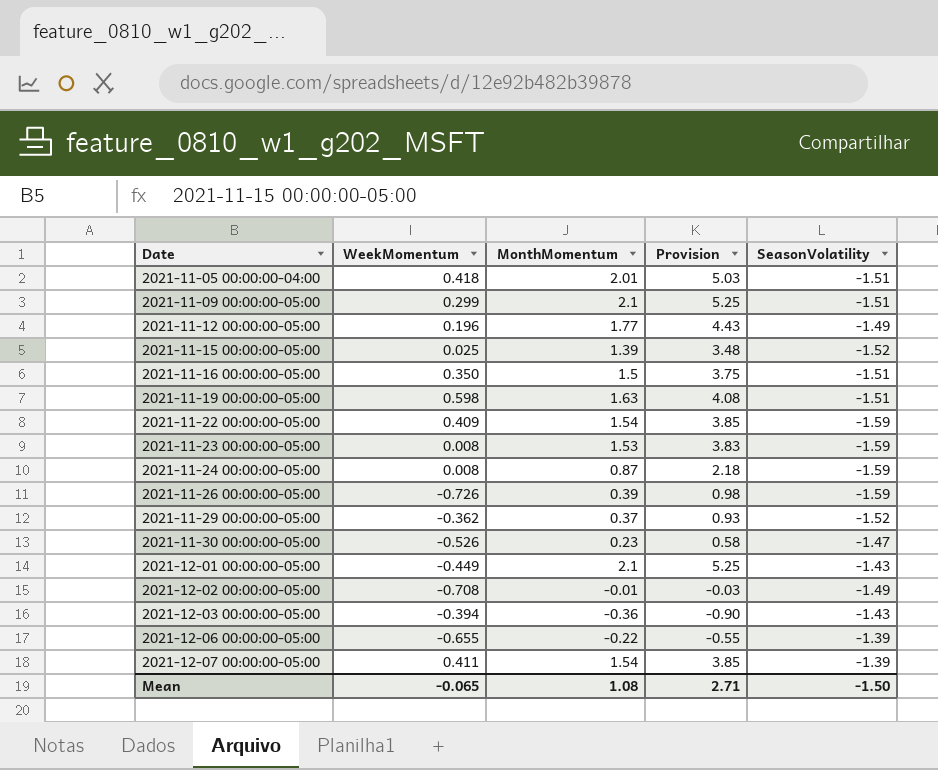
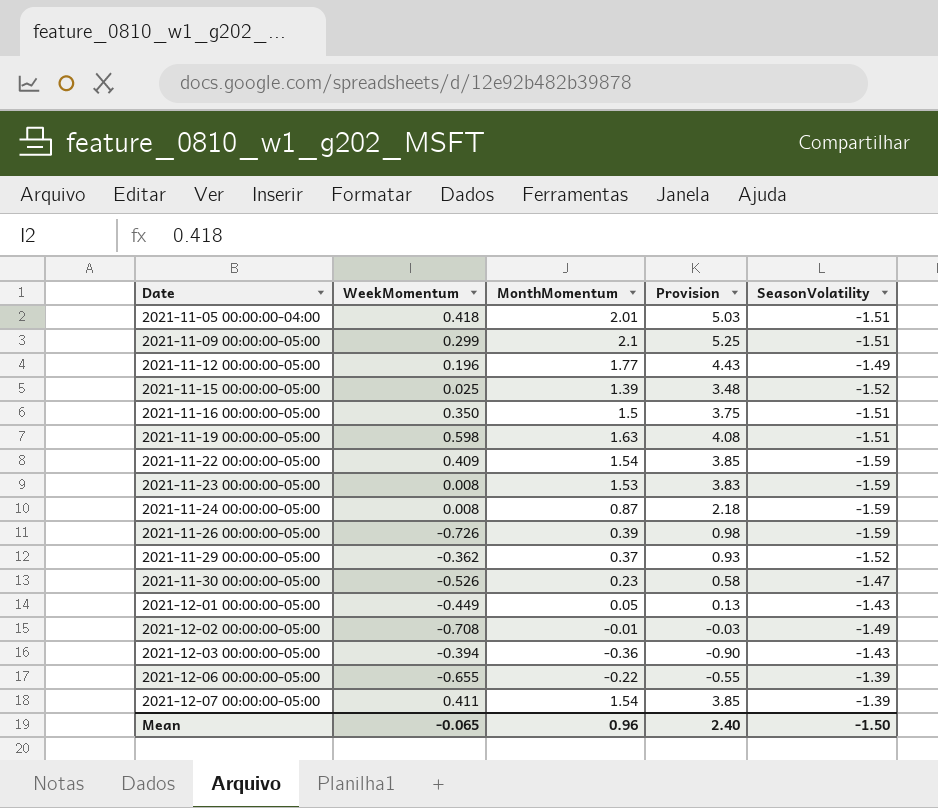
2021-12-01 00:00:00-05:00 | MonthMomentum: 2.1 -> 0.05
2021-12-01 00:00:00-05:00 | Provision: 5.25 -> 0.13
Mean | MonthMomentum: 1.08 -> 0.96
Mean | Provision: 2.71 -> 2.40

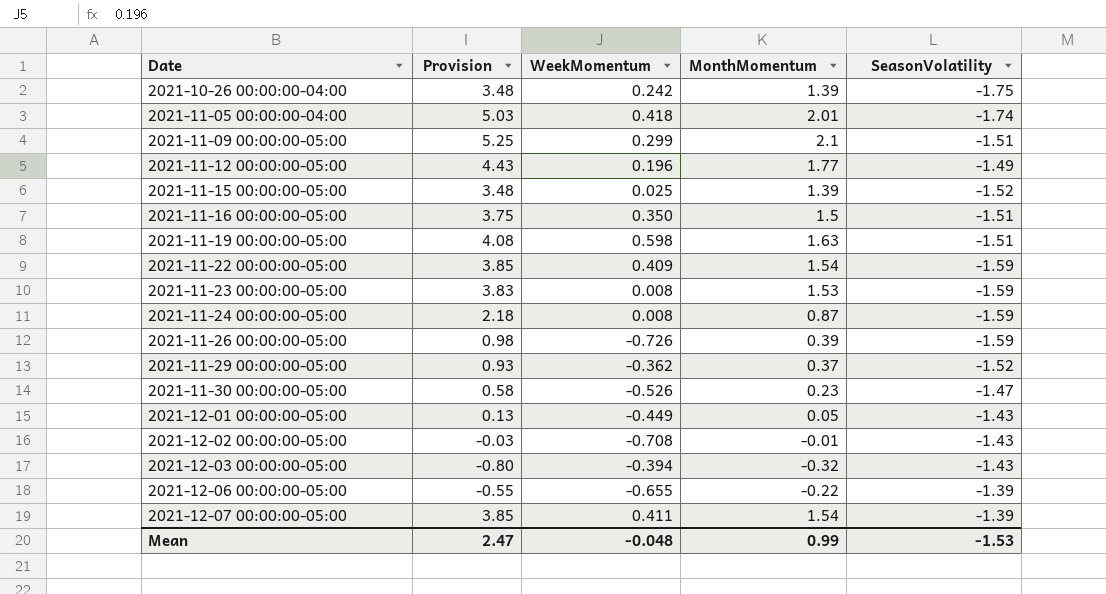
column Provision | position: 4 -> 2
row 2021-10-26 00:00:00-04:00: none -> 3.48 | 0.242 | 1.39 | -1.75
2021-11-05 00:00:00-04:00 | SeasonVolatility: -1.51 -> -1.74
2021-12-02 00:00:00-05:00 | SeasonVolatility: -1.49 -> -1.43
2021-12-03 00:00:00-05:00 | Provision: -0.90 -> -0.80
2021-12-03 00:00:00-05:00 | MonthMomentum: -0.36 -> -0.32
Mean | Provision: 2.40 -> 2.47
Mean | WeekMomentum: -0.065 -> -0.048
Mean | MonthMomentum: 0.96 -> 0.99
Mean | SeasonVolatility: -1.50 -> -1.53

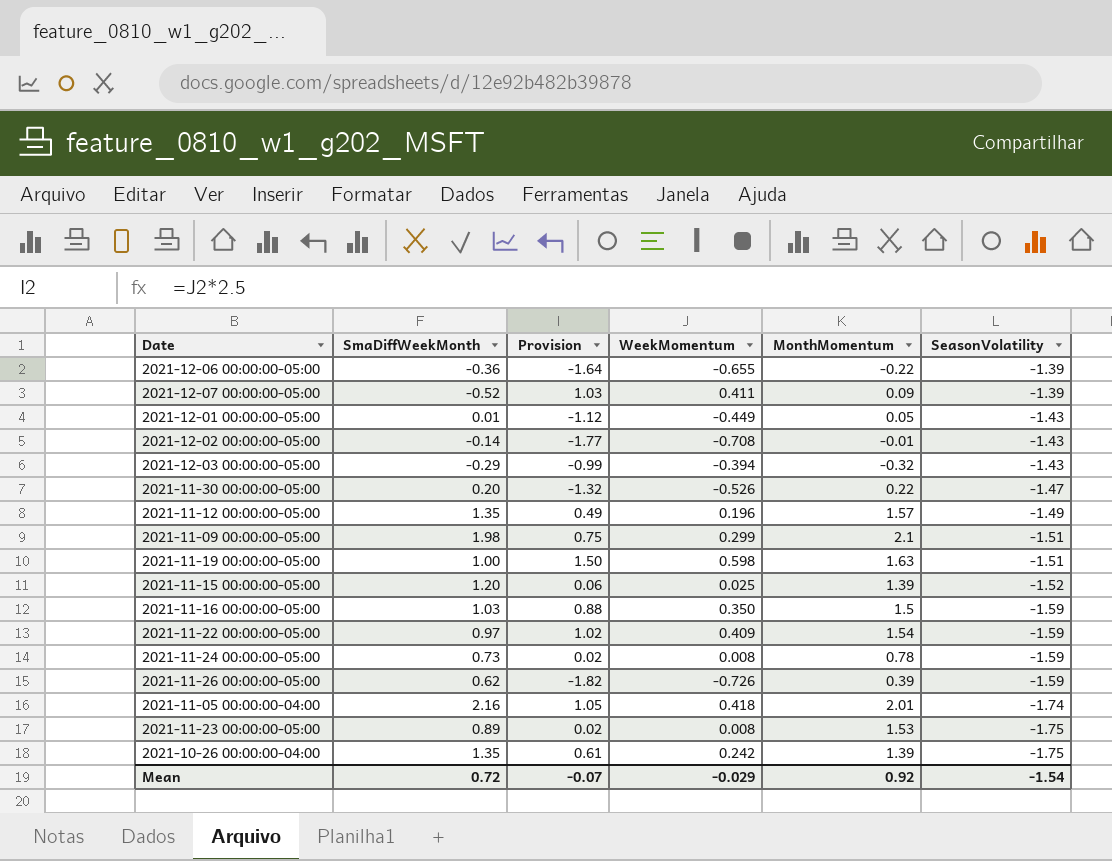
row order: Date ascending -> SeasonVolatility descending
column SmaDiffWeekMonth | position: none -> 2
column Provision | formula: [MonthMomentum] * 2.5 -> [WeekMomentum] * 2.5
row 2021-11-29 00:00:00-05:00: 0.93 | -0.362 | 0.37 | -1.52 -> none
2021-12-07 00:00:00-05:00 | MonthMomentum: 1.54 -> 0.09
2021-11-30 00:00:00-05:00 | MonthMomentum: 0.23 -> 0.22
2021-11-12 00:00:00-05:00 | MonthMomentum: 1.77 -> 1.57
2021-11-16 00:00:00-05:00 | SeasonVolatility: -1.51 -> -1.59
2021-11-24 00:00:00-05:00 | MonthMomentum: 0.87 -> 0.78
2021-11-23 00:00:00-05:00 | SeasonVolatility: -1.59 -> -1.75
Mean | Provision: 2.47 -> -0.07
Mean | WeekMomentum: -0.048 -> -0.029
Mean | MonthMomentum: 0.99 -> 0.92
Mean | SeasonVolatility: -1.53 -> -1.54

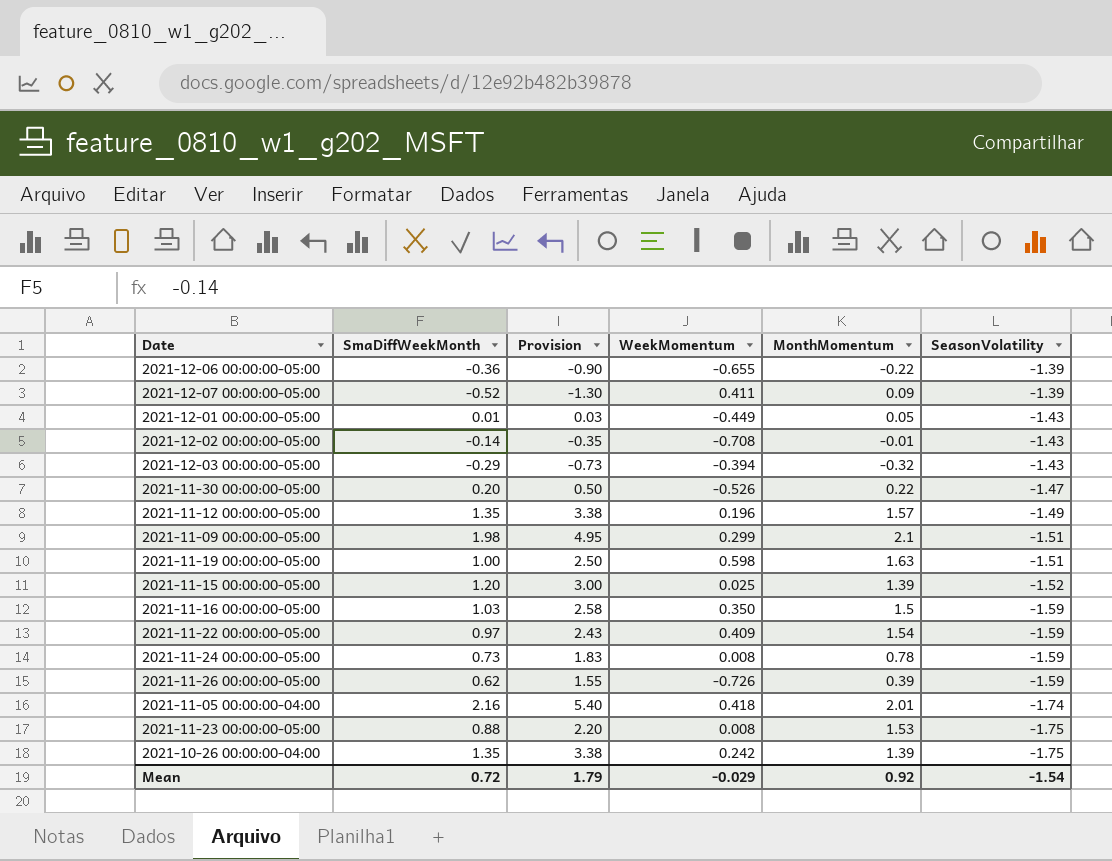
column Provision | formula: [WeekMomentum] * 2.5 -> [SmaDiffWeekMonth] * 2.5
2021-11-23 00:00:00-05:00 | SmaDiffWeekMonth: 0.89 -> 0.88
Mean | Provision: -0.07 -> 1.79

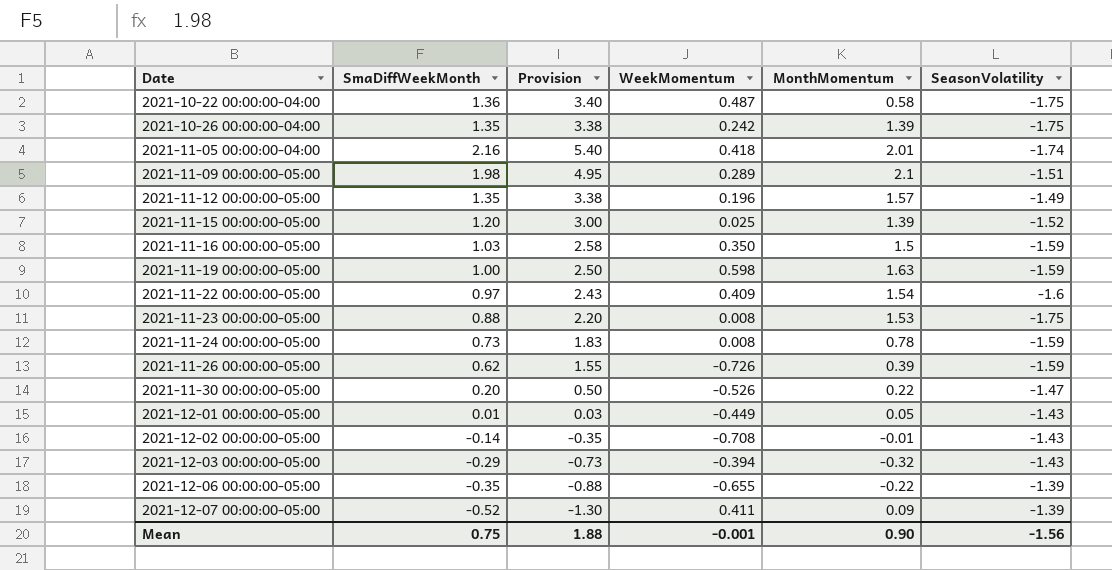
row order: SeasonVolatility descending -> Date ascending
row 2021-10-22 00:00:00-04:00: none -> 1.36 | 3.40 | 0.487 | 0.58 | -1.75
2021-11-09 00:00:00-05:00 | WeekMomentum: 0.299 -> 0.289
2021-11-19 00:00:00-05:00 | SeasonVolatility: -1.51 -> -1.59
2021-11-22 00:00:00-05:00 | SeasonVolatility: -1.59 -> -1.6
2021-12-06 00:00:00-05:00 | SmaDiffWeekMonth: -0.36 -> -0.35
2021-12-06 00:00:00-05:00 | Provision: -0.90 -> -0.88
Mean | SmaDiffWeekMonth: 0.72 -> 0.75
Mean | Provision: 1.79 -> 1.88
Mean | WeekMomentum: -0.029 -> -0.001
Mean | MonthMomentum: 0.92 -> 0.90
Mean | SeasonVolatility: -1.54 -> -1.56

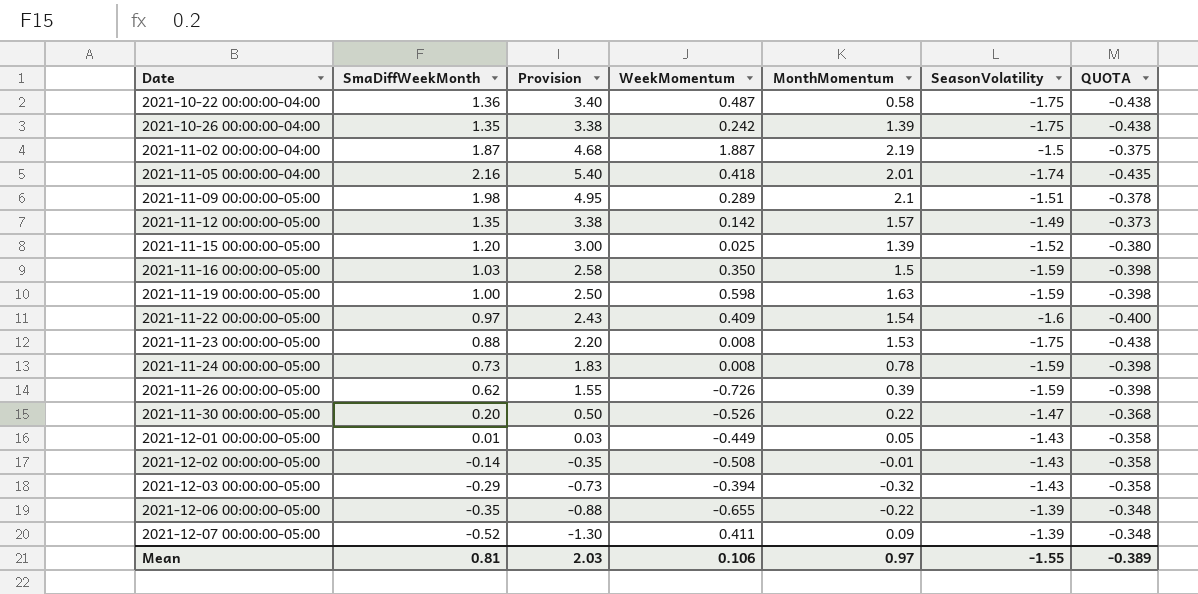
column QUOTA | formula: none -> [SeasonVolatility] * 0.25
row 2021-11-02 00:00:00-04:00: none -> 1.87 | 4.68 | 1.887 | 2.19 | -1.5 | -0.375
2021-11-12 00:00:00-05:00 | WeekMomentum: 0.196 -> 0.142
2021-12-02 00:00:00-05:00 | WeekMomentum: -0.708 -> -0.508
Mean | SmaDiffWeekMonth: 0.75 -> 0.81
Mean | Provision: 1.88 -> 2.03
Mean | WeekMomentum: -0.001 -> 0.106
Mean | MonthMomentum: 0.90 -> 0.97
Mean | SeasonVolatility: -1.56 -> -1.55

